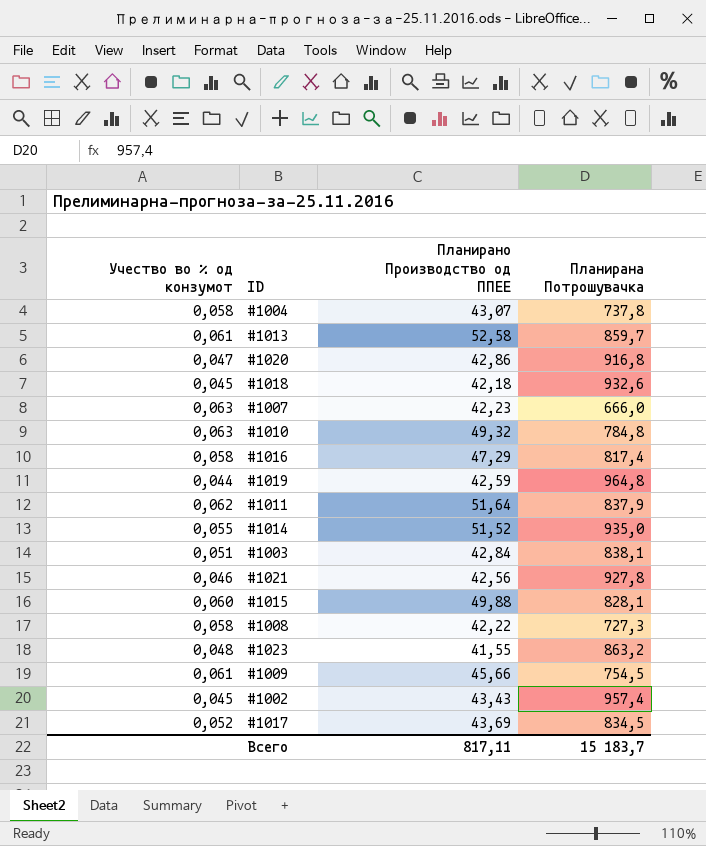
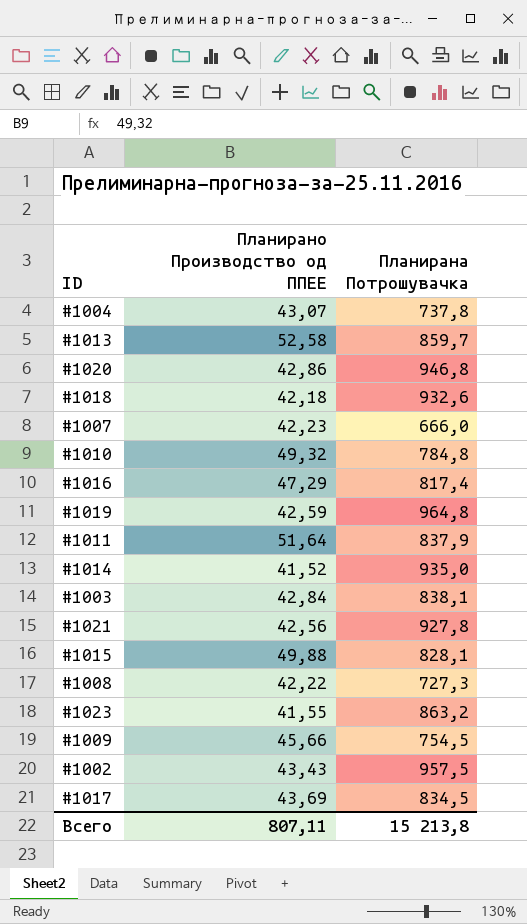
column Учество во % од конзумот | formula: [Планирано Производство од ППЕЕ] / [Планирана Потрошувачка] -> none
#1020 | Планирана Потрошувачка: 916,8 -> 946,8
#1014 | Планирано Производство од ППЕЕ: 51,52 -> 41,52
#1002 | Планирана Потрошувачка: 957,4 -> 957,5
Всего | Планирано Производство од ППЕЕ: 817,11 -> 807,11
Всего | Планирана Потрошувачка: 15 183,7 -> 15 213,8

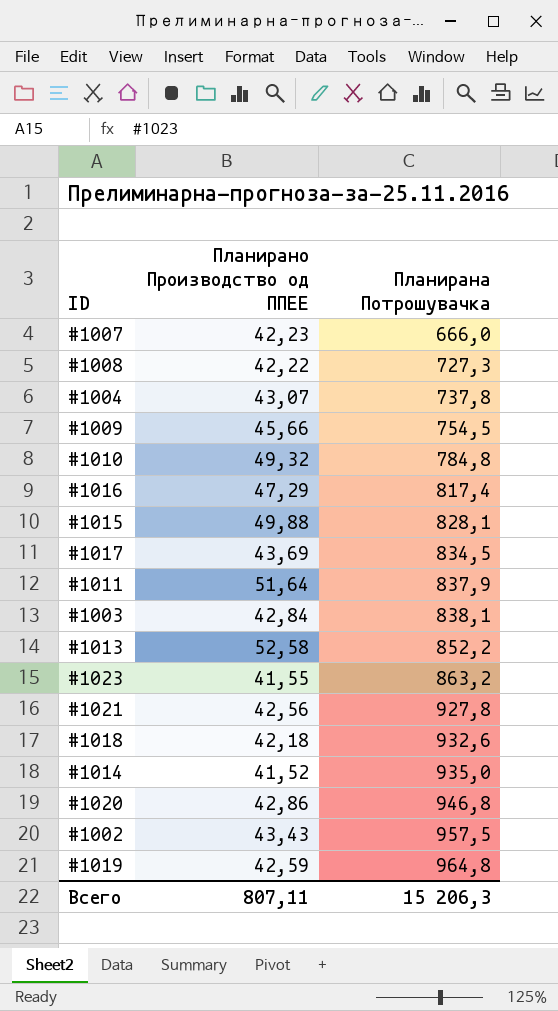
row order: none -> Планирана Потрошувачка ascending
#1013 | Планирана Потрошувачка: 859,7 -> 852,2
Всего | Планирана Потрошувачка: 15 213,8 -> 15 206,3

